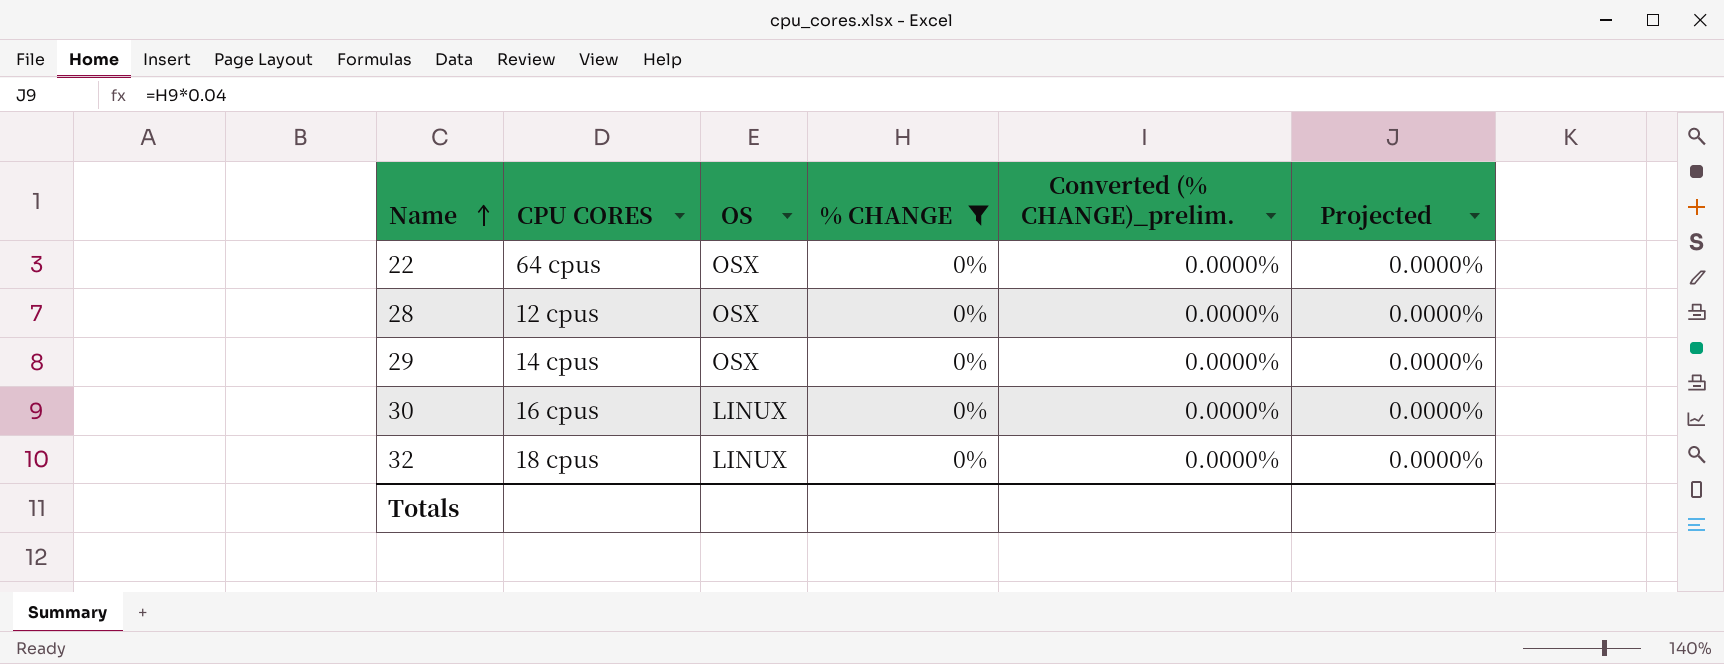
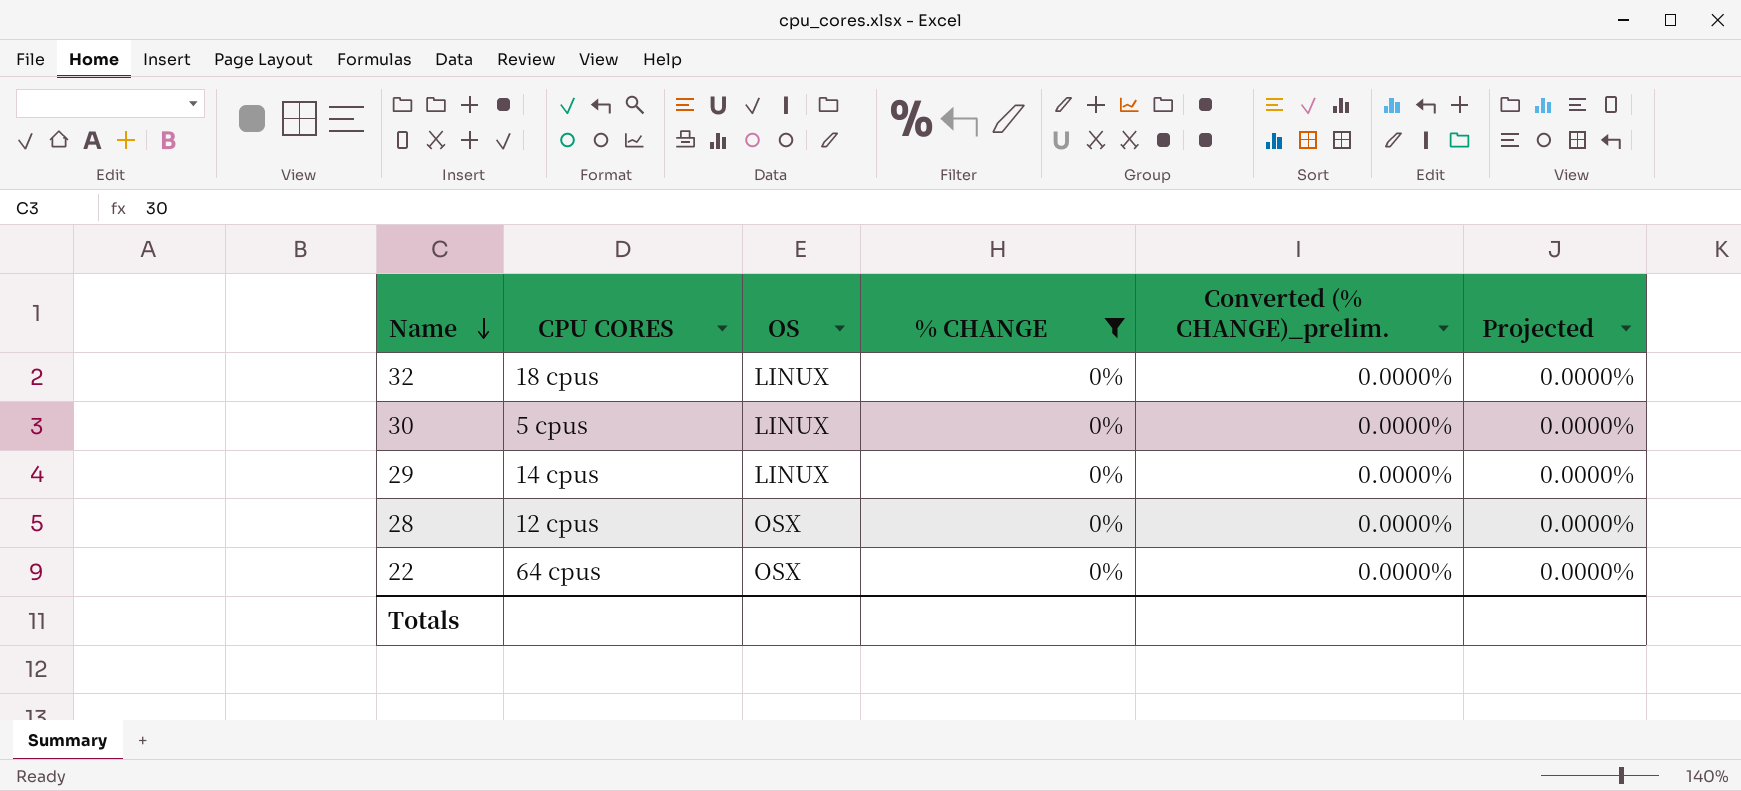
row order: Name ascending -> Name descending
30 | CPU CORES: 16 cpus -> 5 cpus
29 | OS: OSX -> LINUX

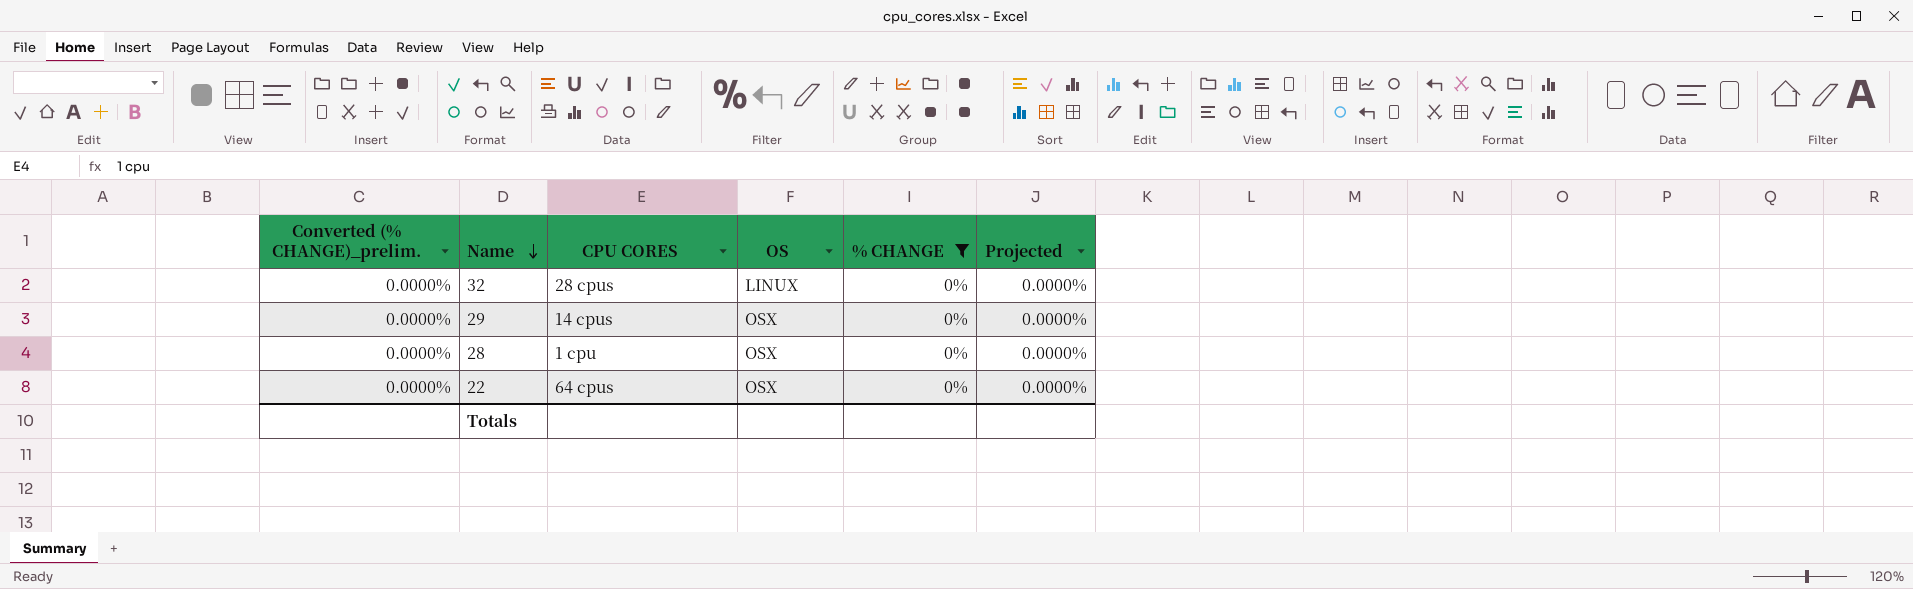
column Converted (% CHANGE)_prelim. | position: 5 -> 1
row 30: 5 cpus | LINUX | 0% | 0.0000% | 0.0000% -> none
32 | CPU CORES: 18 cpus -> 28 cpus
29 | OS: LINUX -> OSX
28 | CPU CORES: 12 cpus -> 1 cpu

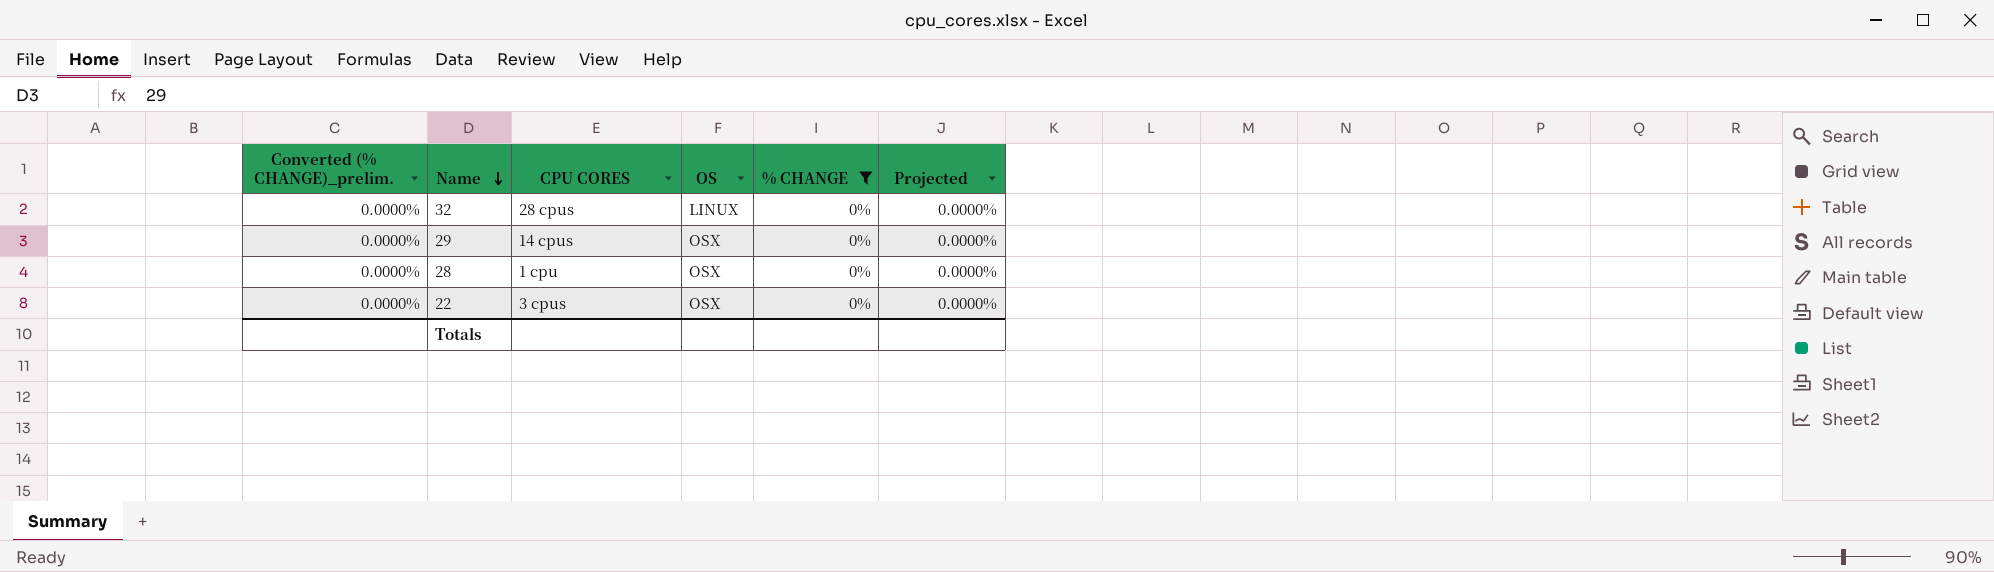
22 | CPU CORES: 64 cpus -> 3 cpus

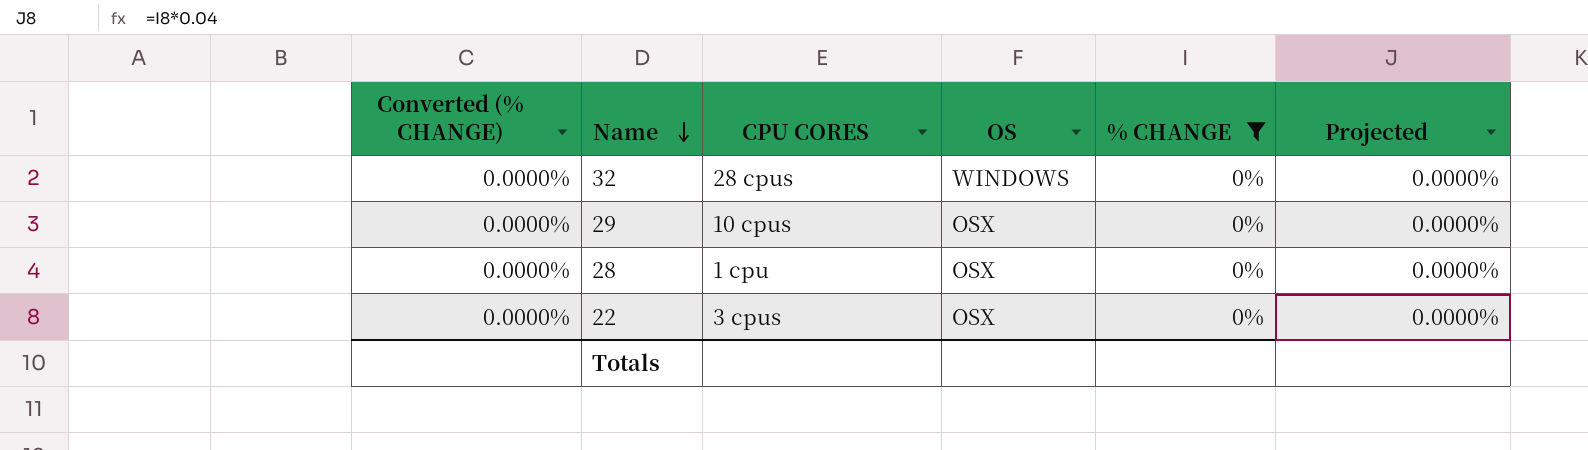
column name: Converted (% CHANGE)_prelim. -> Converted (% CHANGE)
32 | OS: LINUX -> WINDOWS
29 | CPU CORES: 14 cpus -> 10 cpus

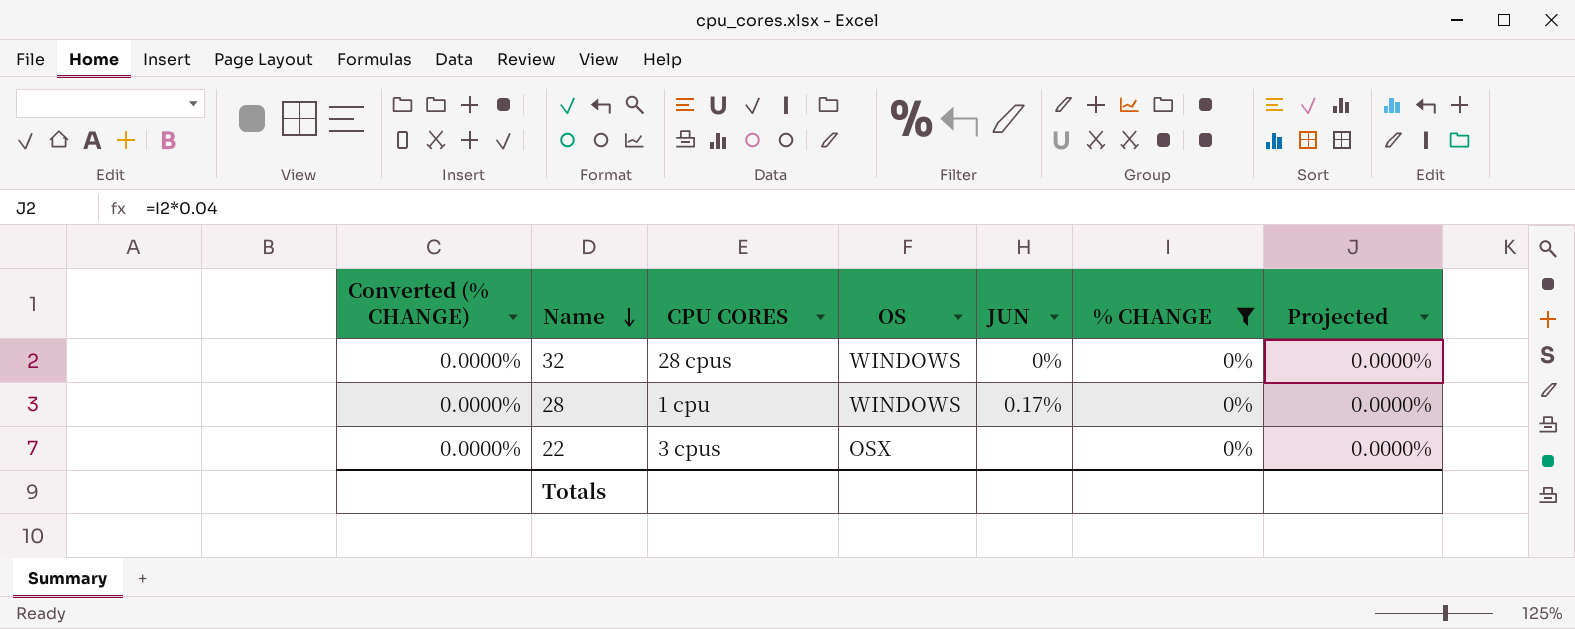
column JUN | position: none -> 5
row 29: 0.0000% | 10 cpus | OSX | 0% | 0.0000% -> none
28 | OS: OSX -> WINDOWS

